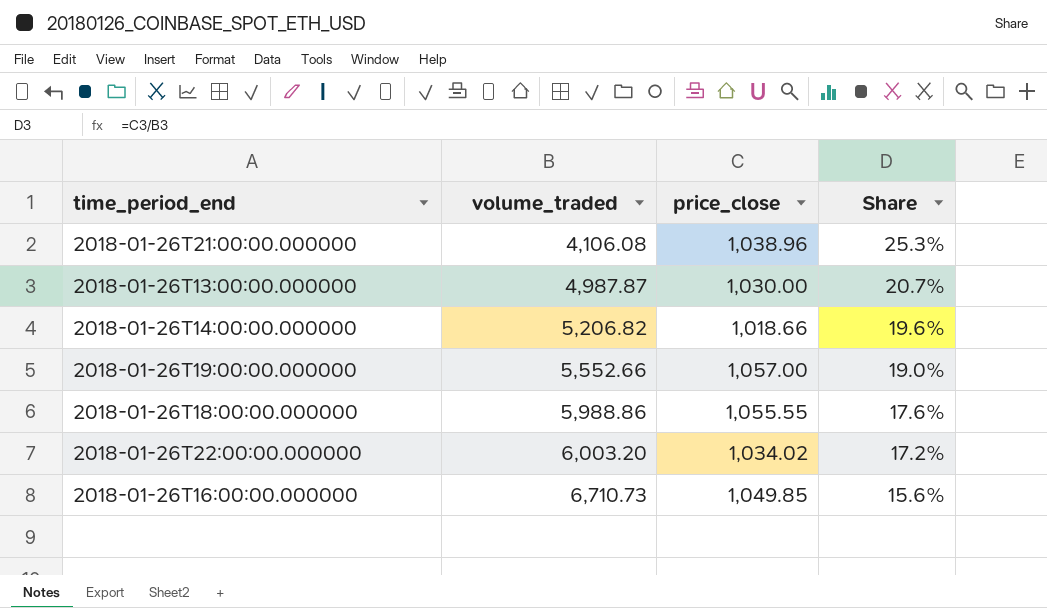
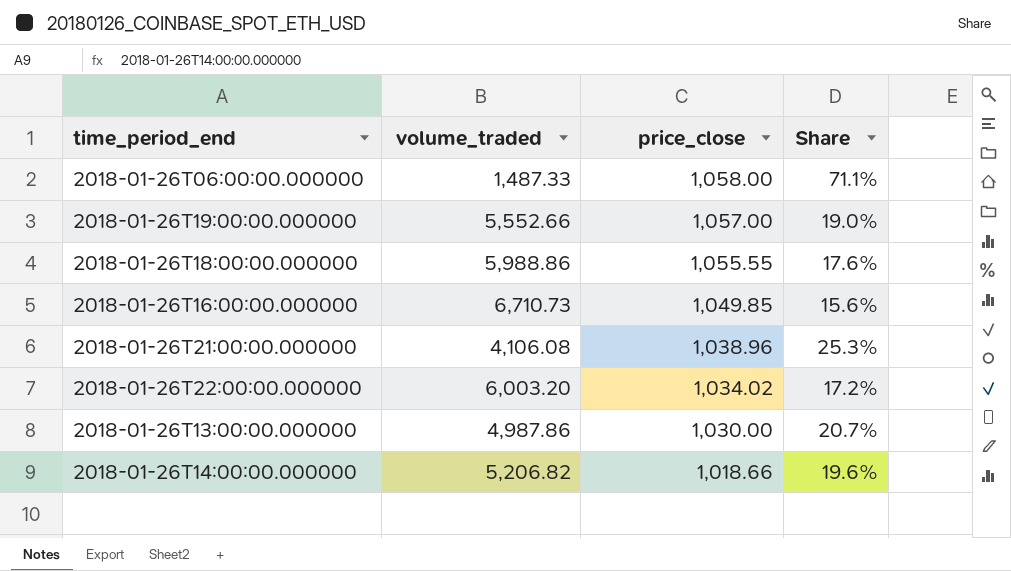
row order: volume_traded ascending -> price_close descending
row 2018-01-26T06:00:00.000000: none -> 1,487.33 | 1,058.00 | 71.1%
2018-01-26T13:00:00.000000 | volume_traded: 4,987.87 -> 4,987.86

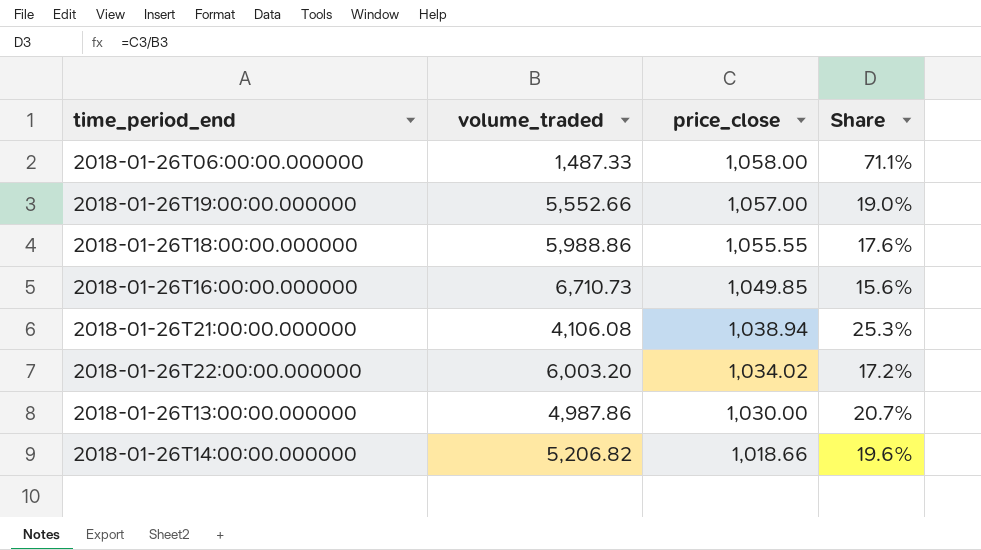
2018-01-26T21:00:00.000000 | price_close: 1,038.96 -> 1,038.94

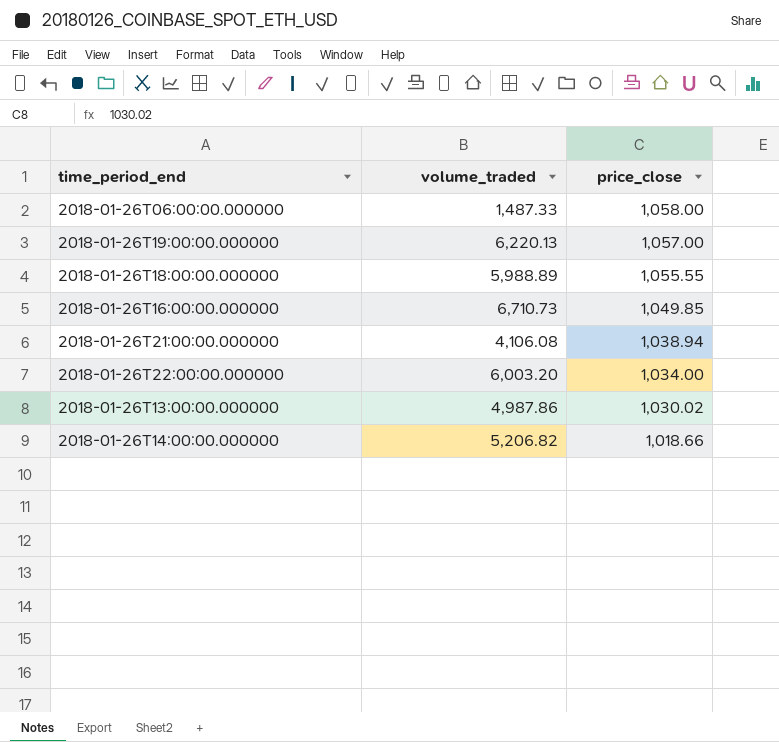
column Share | formula: [price_close] / [volume_traded] -> none
2018-01-26T19:00:00.000000 | volume_traded: 5,552.66 -> 6,220.13
2018-01-26T18:00:00.000000 | volume_traded: 5,988.86 -> 5,988.89
2018-01-26T22:00:00.000000 | price_close: 1,034.02 -> 1,034.00
2018-01-26T13:00:00.000000 | price_close: 1,030.00 -> 1,030.02

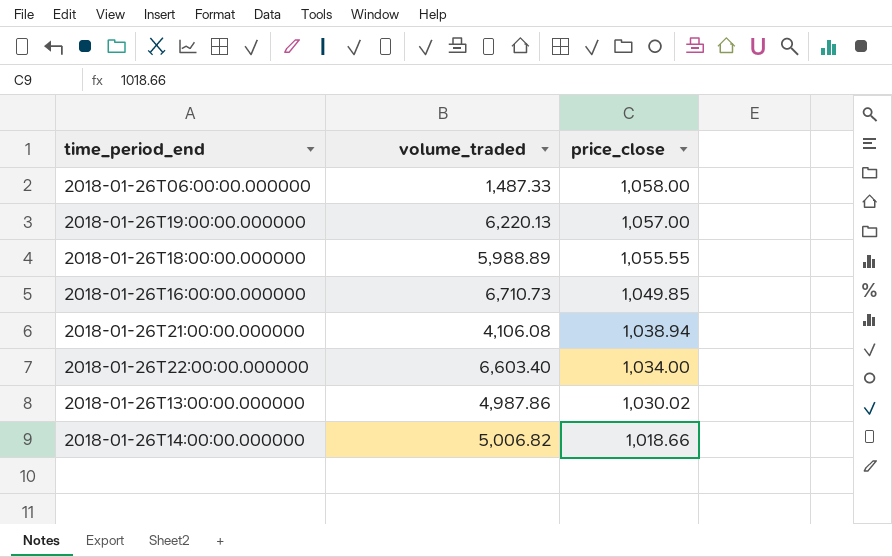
2018-01-26T22:00:00.000000 | volume_traded: 6,003.20 -> 6,603.40
2018-01-26T14:00:00.000000 | volume_traded: 5,206.82 -> 5,006.82

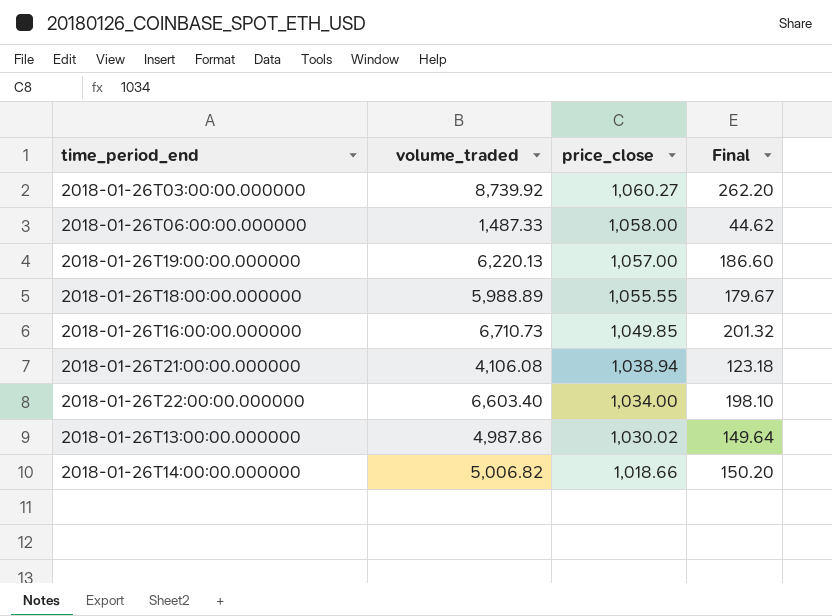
column Final | formula: none -> [volume_traded] * 0.03
row 2018-01-26T03:00:00.000000: none -> 8,739.92 | 1,060.27 | 262.20

